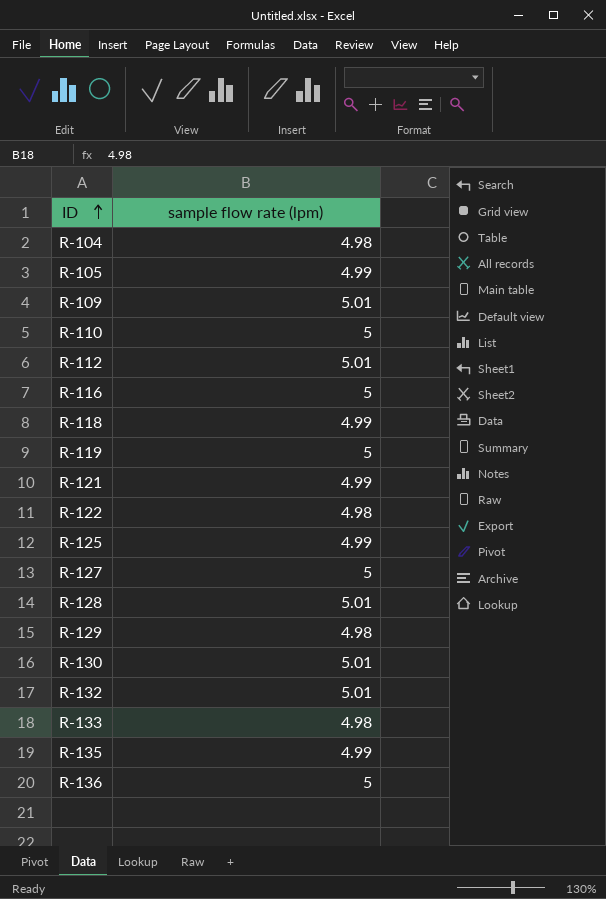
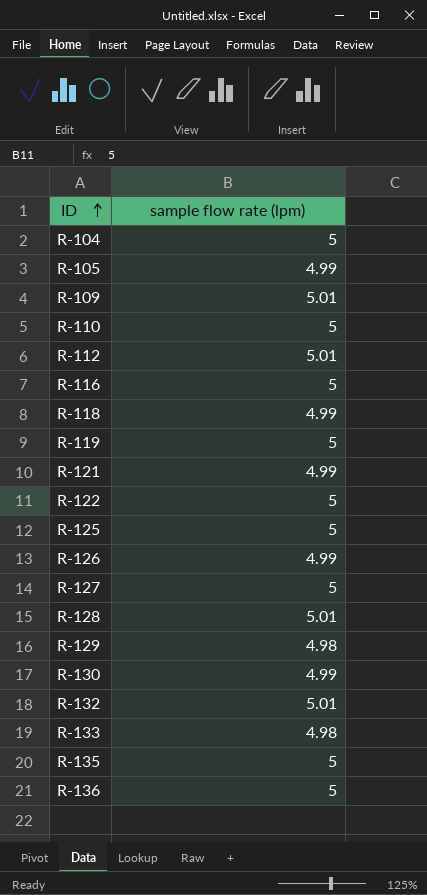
R-104 | sample flow rate (lpm): 4.98 -> 5
R-122 | sample flow rate (lpm): 4.98 -> 5
R-125 | sample flow rate (lpm): 4.99 -> 5
row R-126: none -> 4.99
R-130 | sample flow rate (lpm): 5.01 -> 4.99
R-135 | sample flow rate (lpm): 4.99 -> 5

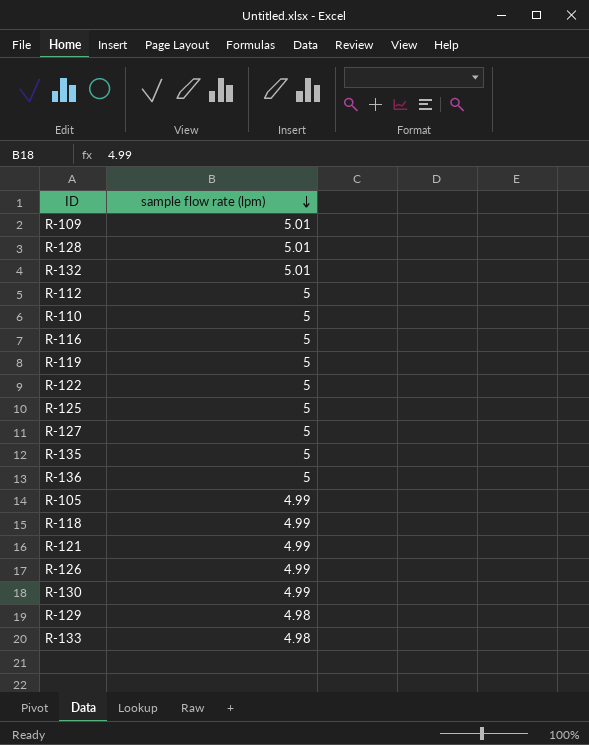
row order: ID ascending -> sample flow rate (lpm) descending
row R-104: 5 -> none
R-112 | sample flow rate (lpm): 5.01 -> 5

